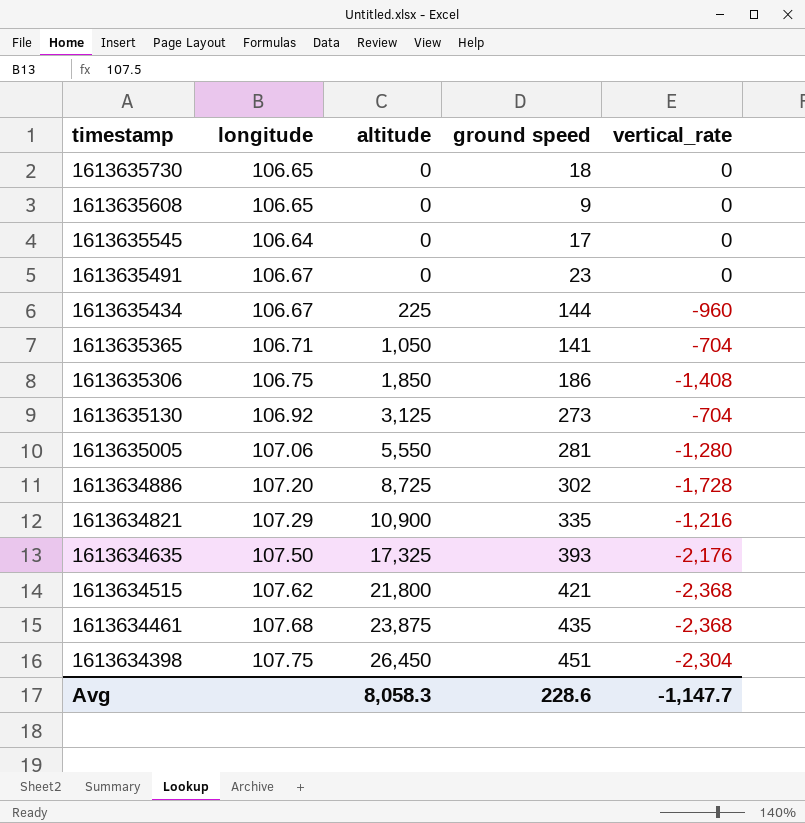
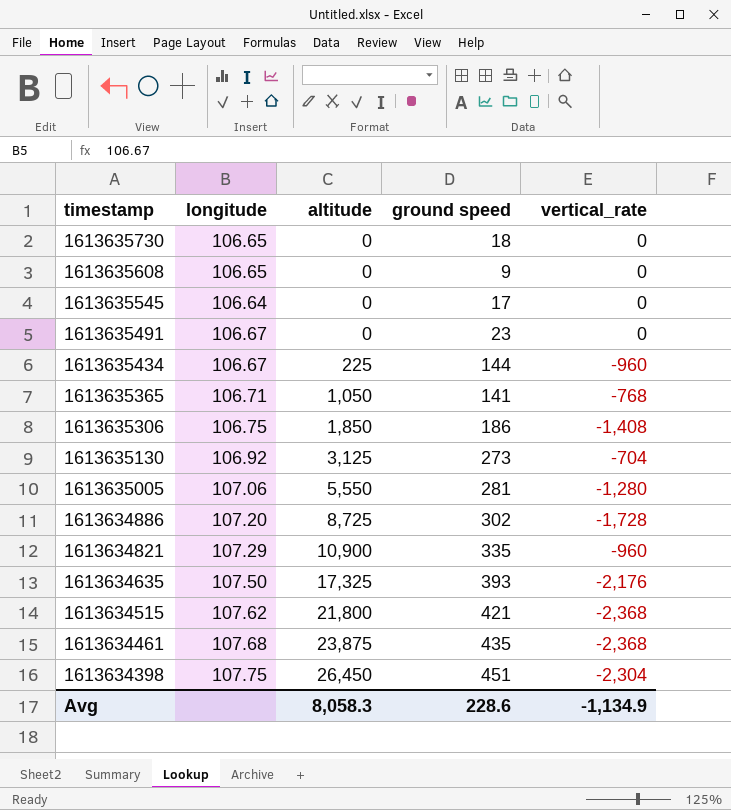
1613635365 | vertical_rate: -704 -> -768
1613634821 | vertical_rate: -1,216 -> -960
Avg | vertical_rate: -1,147.7 -> -1,134.9

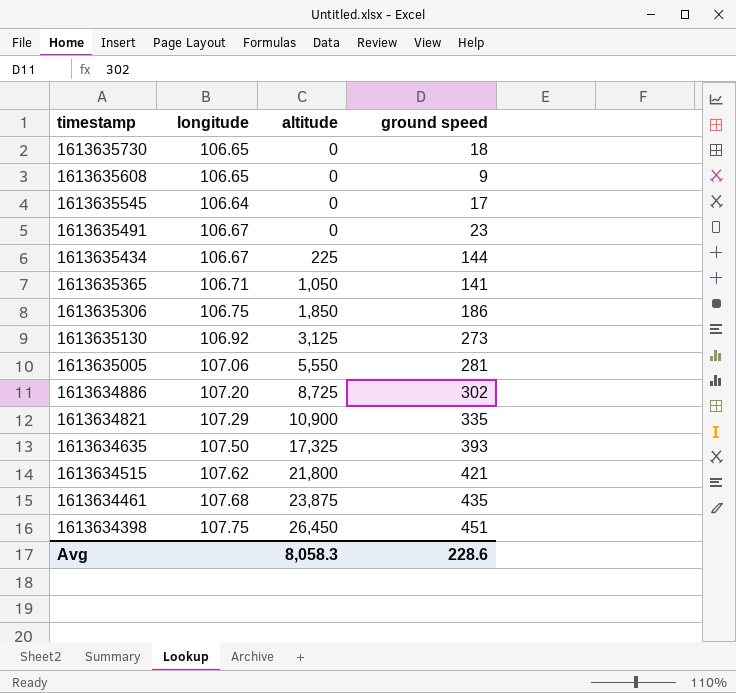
column vertical_rate | position: 5 -> none

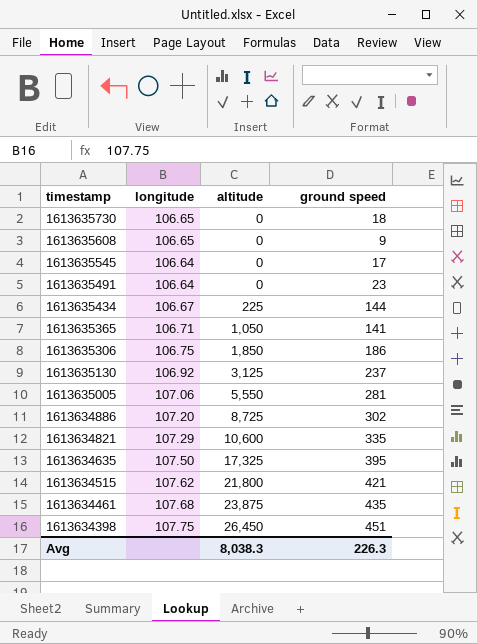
1613635491 | longitude: 106.67 -> 106.64
1613635130 | ground speed: 273 -> 237
1613634821 | altitude: 10,900 -> 10,600
1613634635 | ground speed: 393 -> 395
Avg | altitude: 8,058.3 -> 8,038.3
Avg | ground speed: 228.6 -> 226.3

